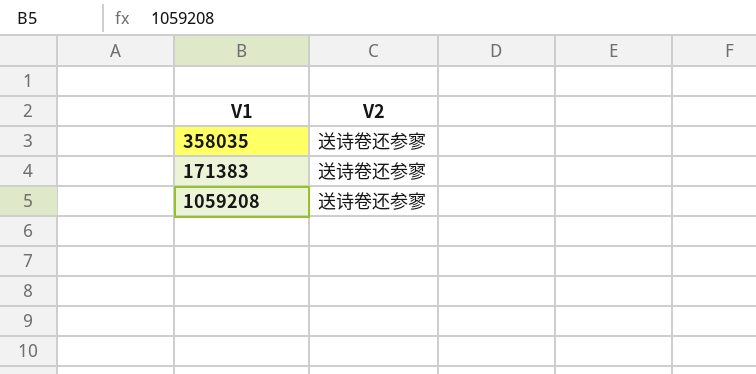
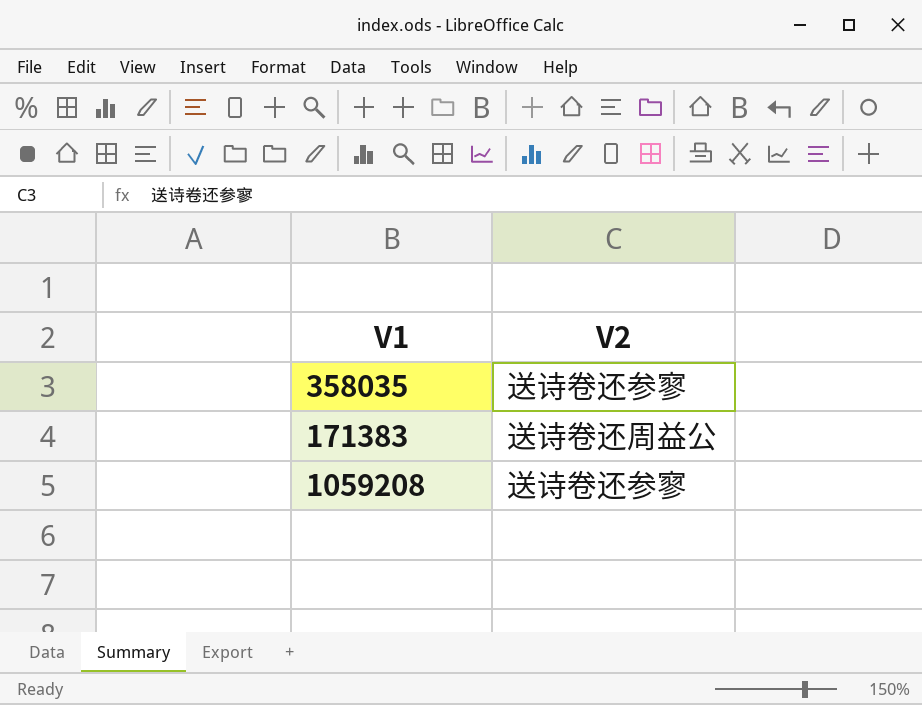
171383 | V2: 送诗卷还参寥 -> 送诗卷还周益公

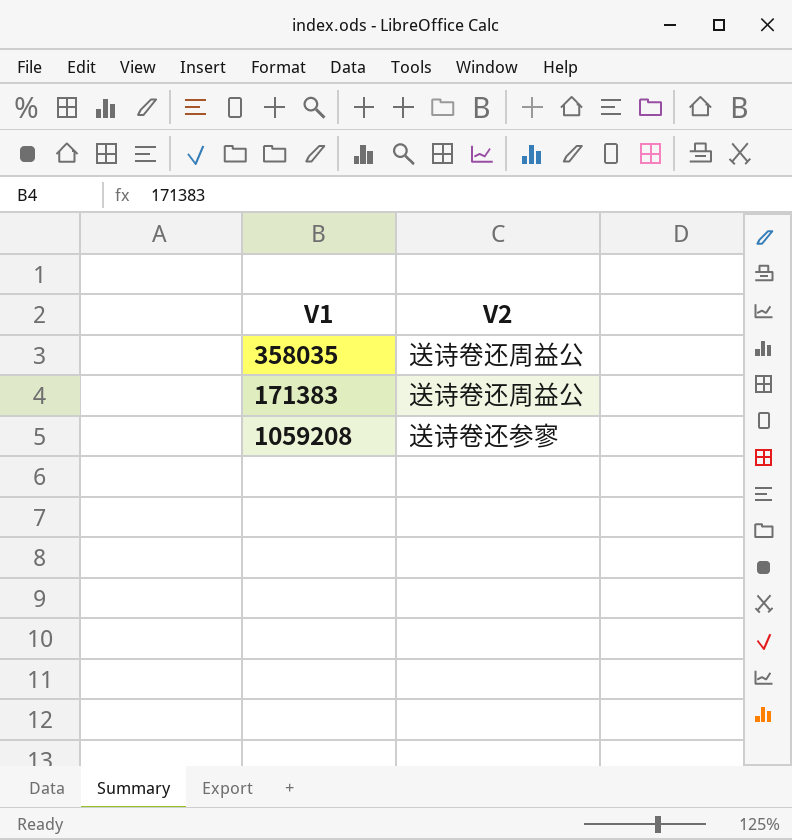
358035 | V2: 送诗卷还参寥 -> 送诗卷还周益公

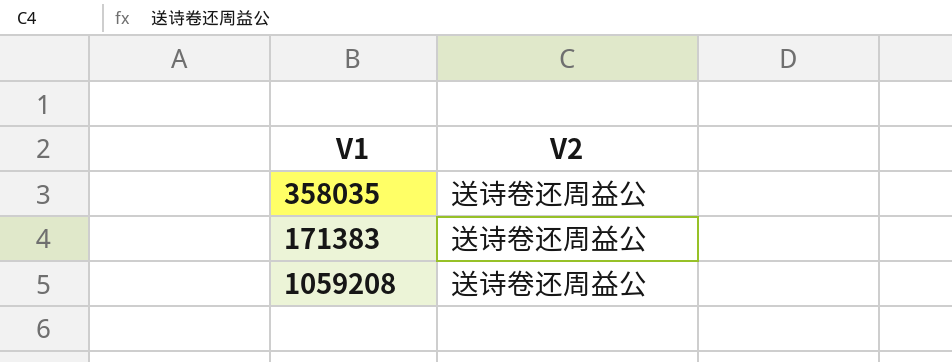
1059208 | V2: 送诗卷还参寥 -> 送诗卷还周益公

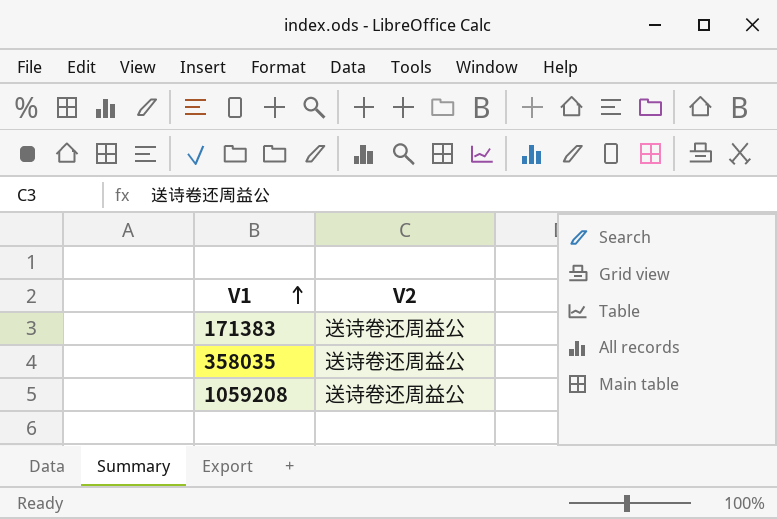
row order: none -> V1 ascending

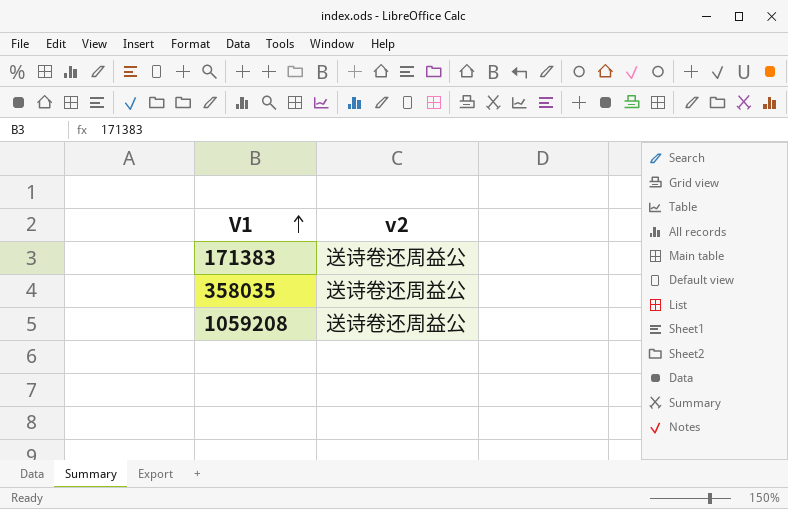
column name: V2 -> v2

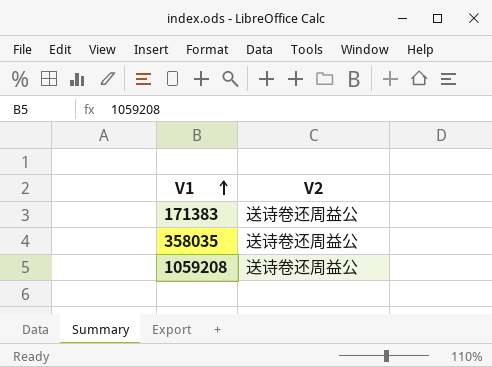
column name: v2 -> V2

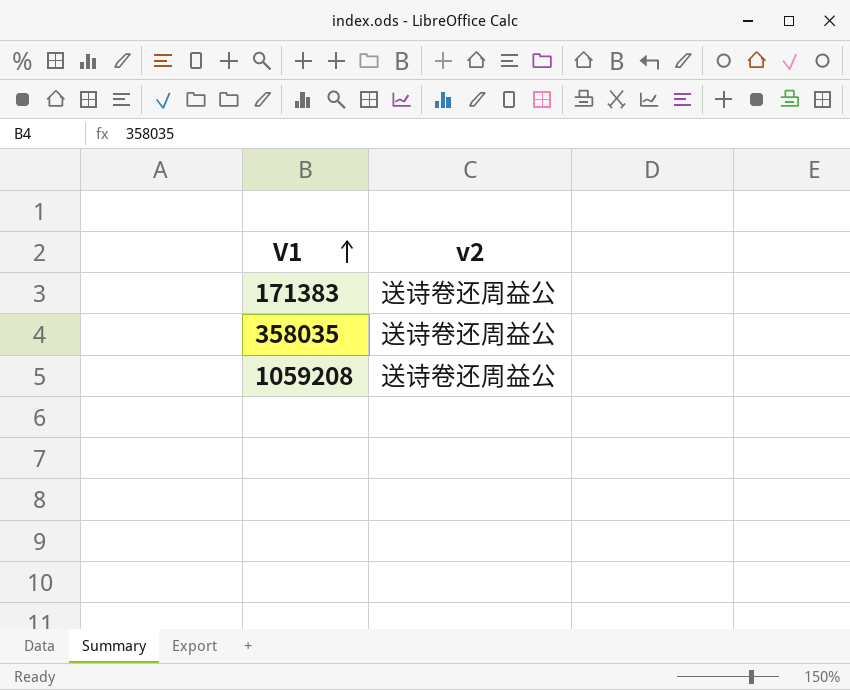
column name: V2 -> v2

